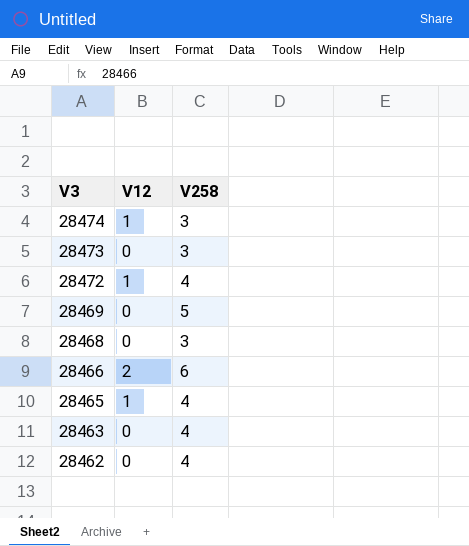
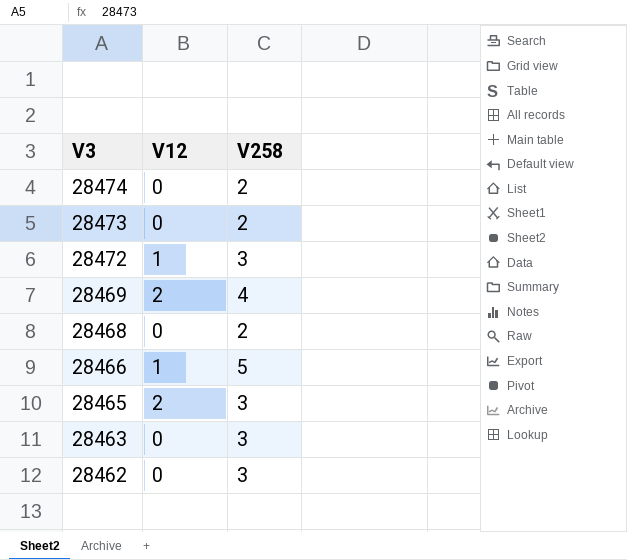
28474 | V12: 1 -> 0
28474 | V258: 3 -> 2
28473 | V258: 3 -> 2
28472 | V258: 4 -> 3
28469 | V12: 0 -> 2
28469 | V258: 5 -> 4
28468 | V258: 3 -> 2
28466 | V12: 2 -> 1
28466 | V258: 6 -> 5
28465 | V12: 1 -> 2
28465 | V258: 4 -> 3
28463 | V258: 4 -> 3
28462 | V258: 4 -> 3

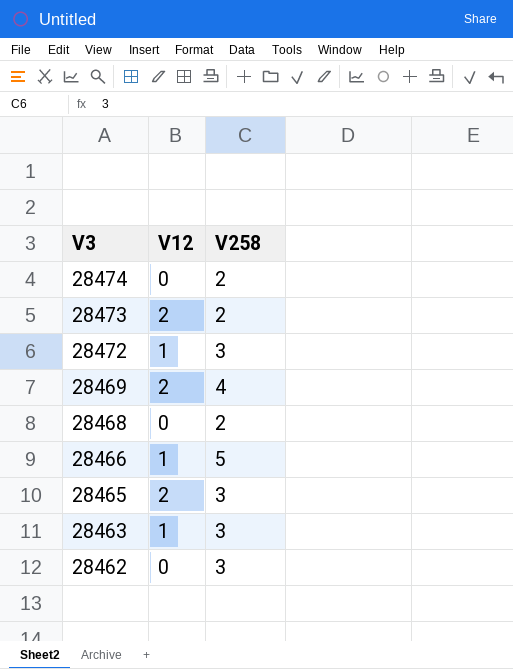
28473 | V12: 0 -> 2
28463 | V12: 0 -> 1

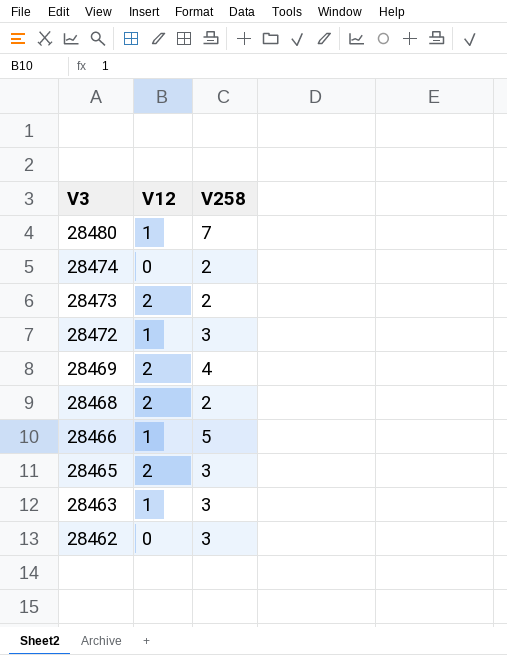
row 28480: none -> 1 | 7
28468 | V12: 0 -> 2

